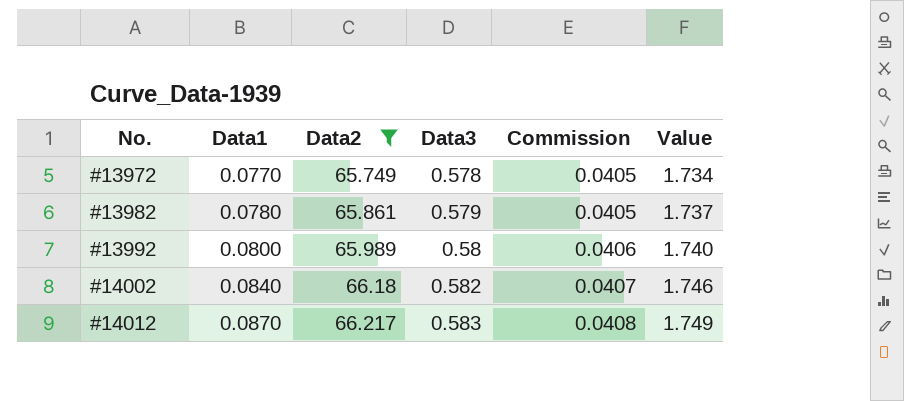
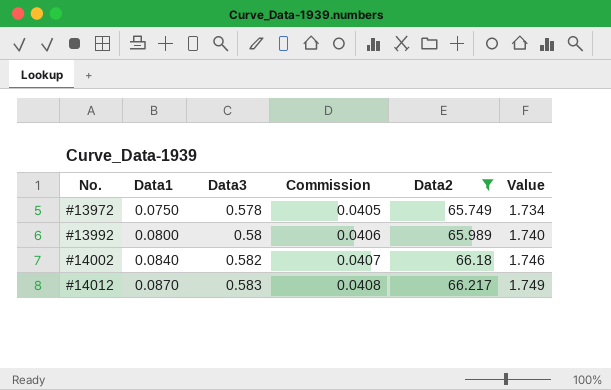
column Data2 | position: 3 -> 5
row #13982: 0.0780 | 65.861 | 0.579 | 0.0405 | 1.737 -> none
#13972 | Data1: 0.0770 -> 0.0750

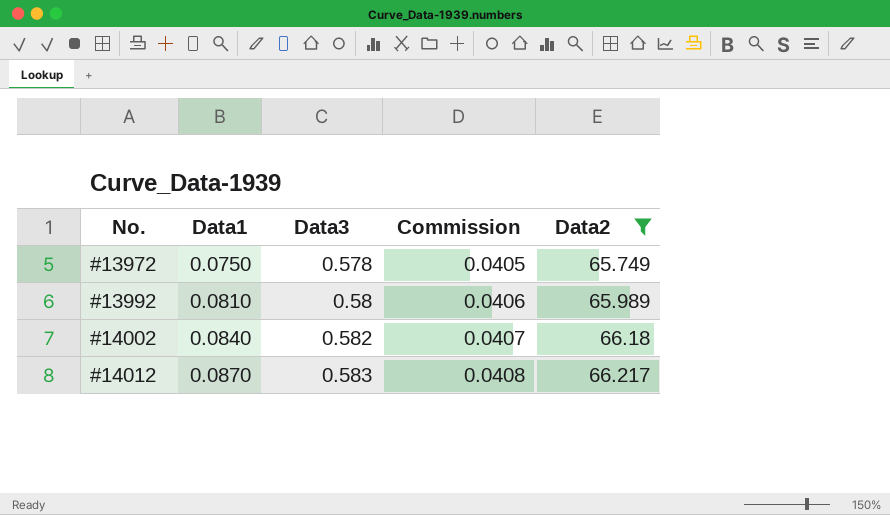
column Value | formula: [Data3] * 3 -> none
#13992 | Data1: 0.0800 -> 0.0810

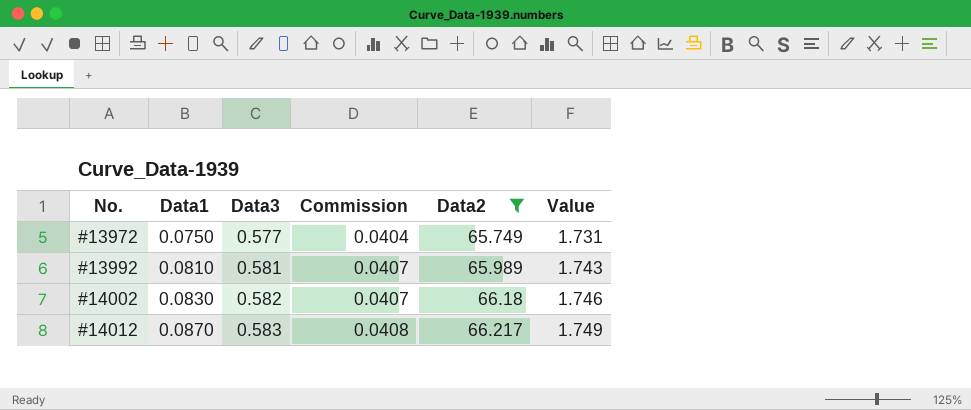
column Value | formula: none -> [Data3] * 3
#13972 | Data3: 0.578 -> 0.577
#13972 | Commission: 0.0405 -> 0.0404
#13992 | Data3: 0.58 -> 0.581
#13992 | Commission: 0.0406 -> 0.0407
#14002 | Data1: 0.0840 -> 0.0830

